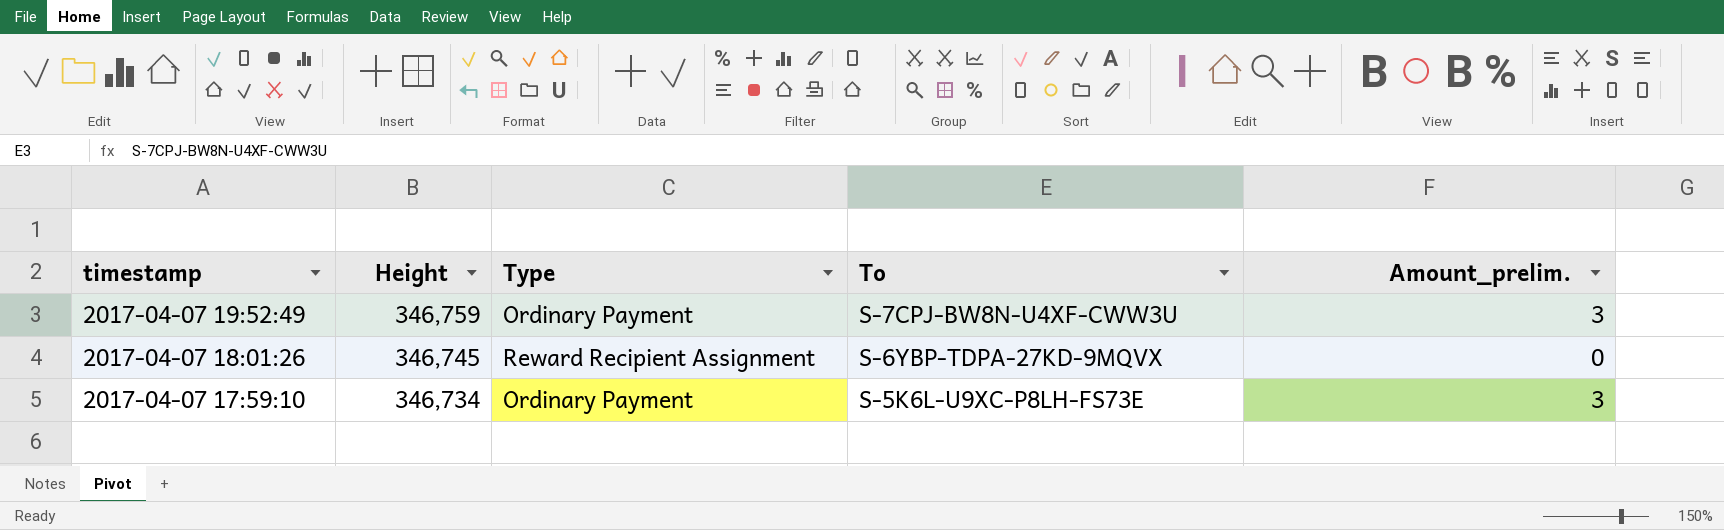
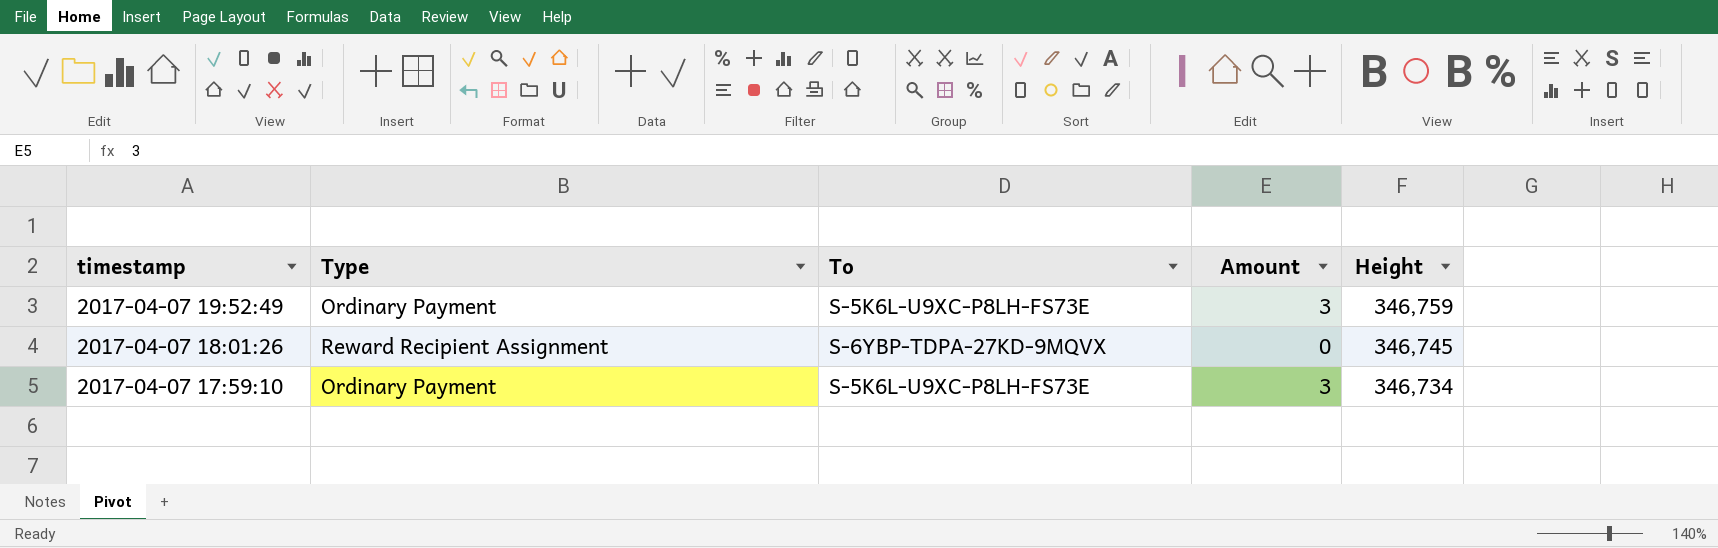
column name: Amount_prelim. -> Amount
column Height | position: 2 -> 5
2017-04-07 19:52:49 | To: S-7CPJ-BW8N-U4XF-CWW3U -> S-5K6L-U9XC-P8LH-FS73E

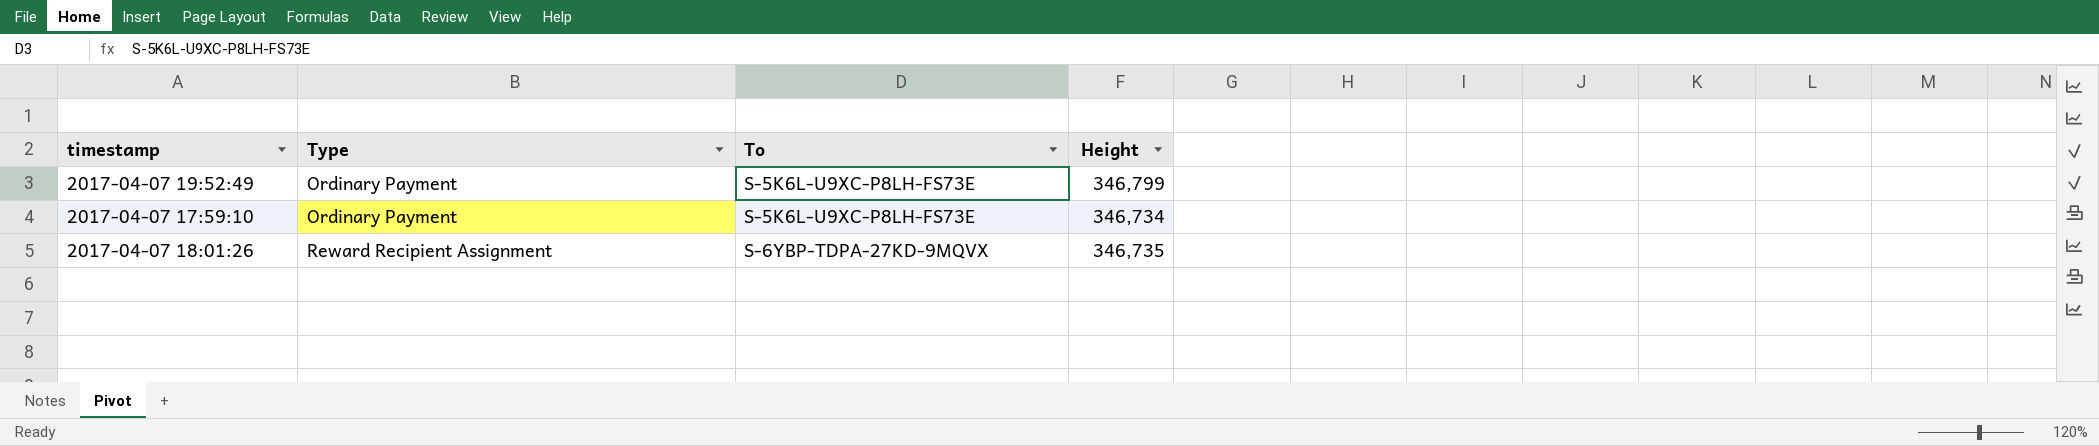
row order: timestamp descending -> Type ascending
column Amount | position: 4 -> none
2017-04-07 19:52:49 | Height: 346,759 -> 346,799
2017-04-07 18:01:26 | Height: 346,745 -> 346,735

